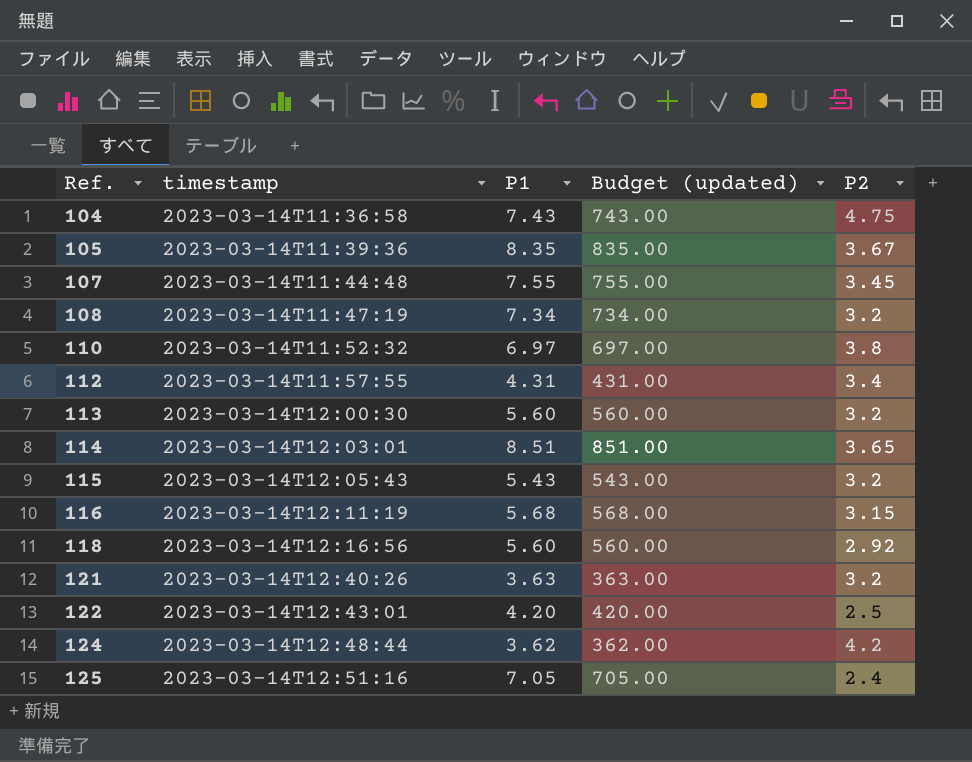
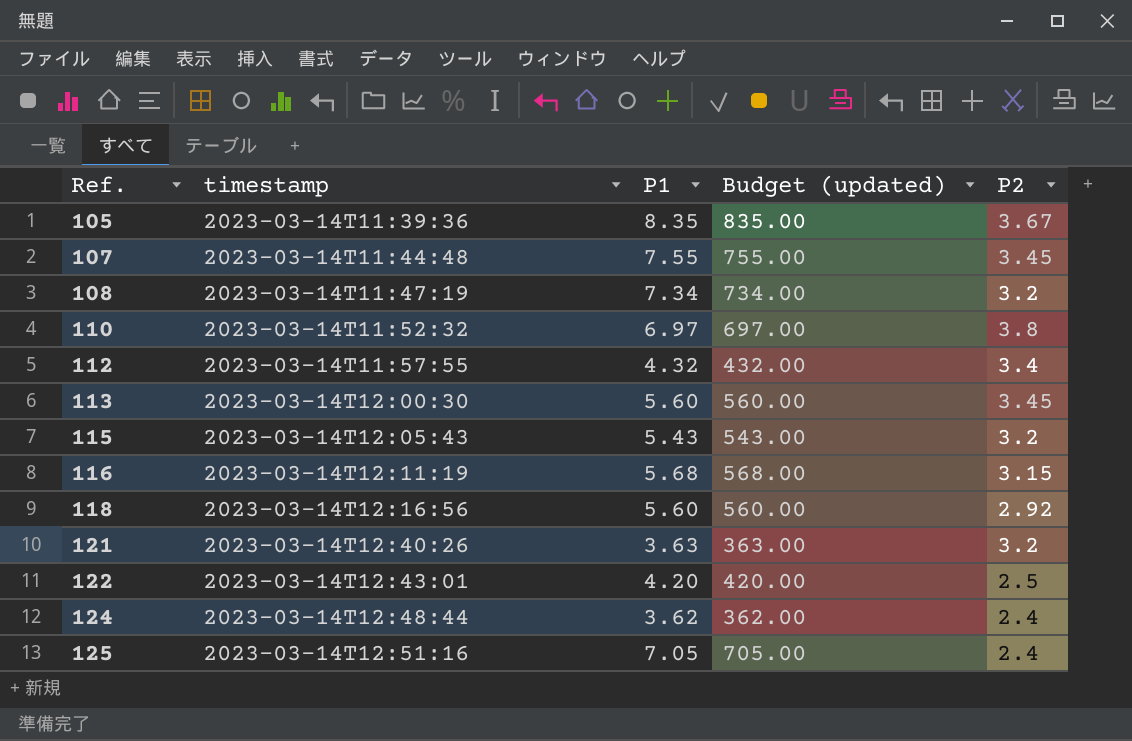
row 104: 2023-03-14T11:36:58 | 7.43 | 743.00 | 4.75 -> none
row 114: 2023-03-14T12:03:01 | 8.51 | 851.00 | 3.65 -> none
112 | P1: 4.31 -> 4.32
112 | Budget (updated): 431.00 -> 432.00
113 | P2: 3.2 -> 3.45
124 | P2: 4.2 -> 2.4

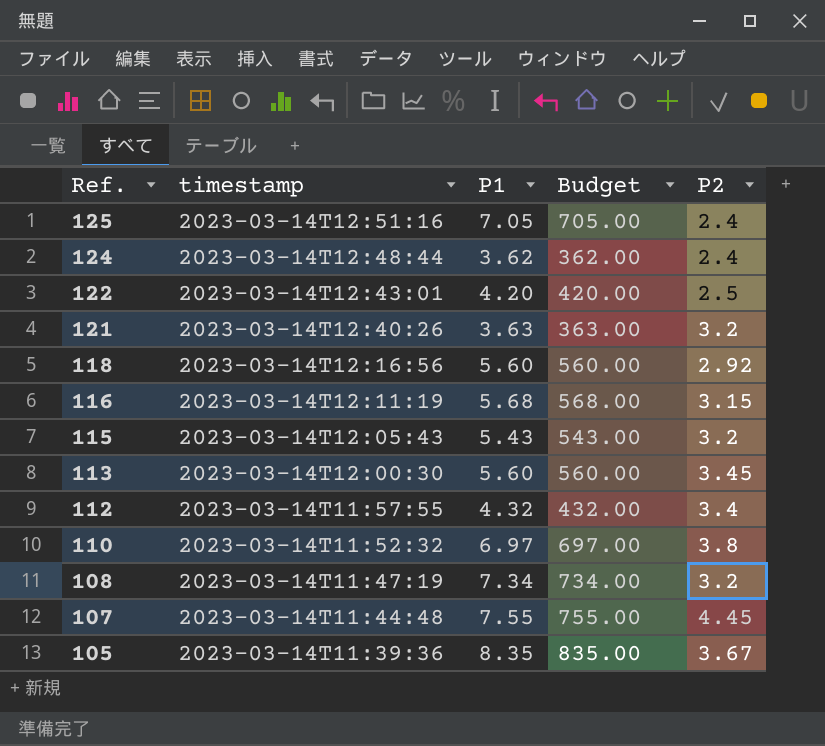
row order: Ref. ascending -> Ref. descending
column name: Budget (updated) -> Budget
107 | P2: 3.45 -> 4.45

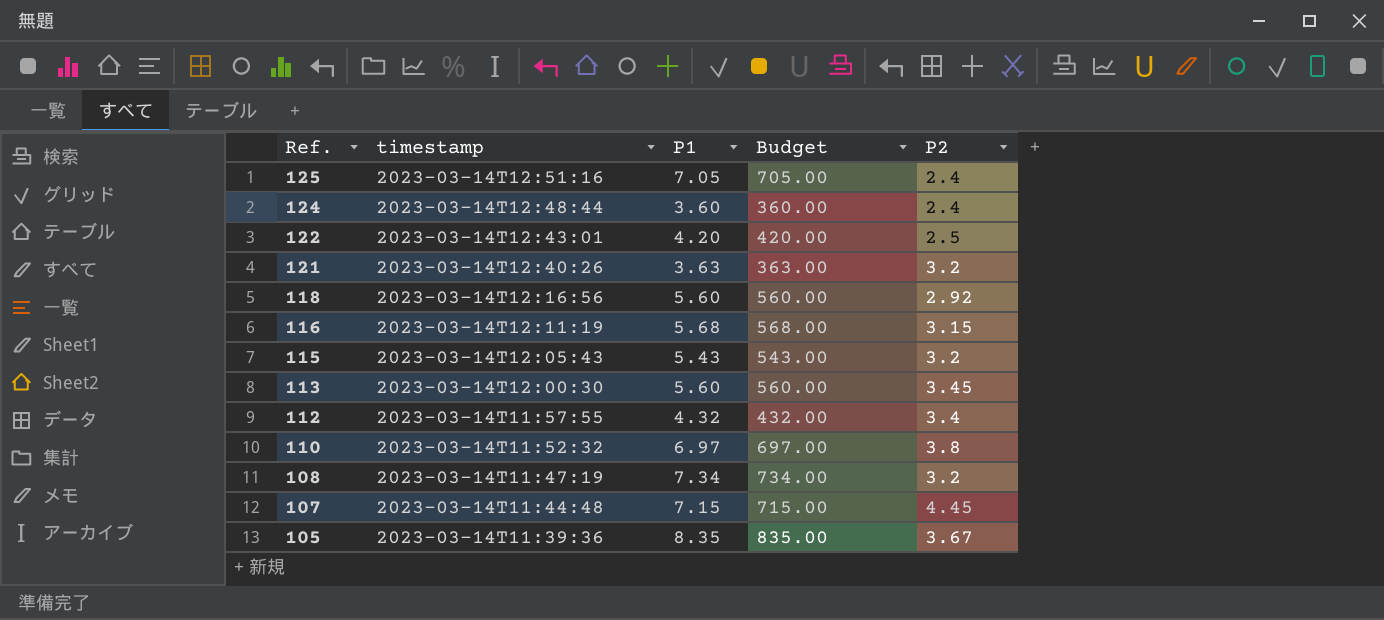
124 | P1: 3.62 -> 3.60
124 | Budget: 362.00 -> 360.00
107 | P1: 7.55 -> 7.15
107 | Budget: 755.00 -> 715.00

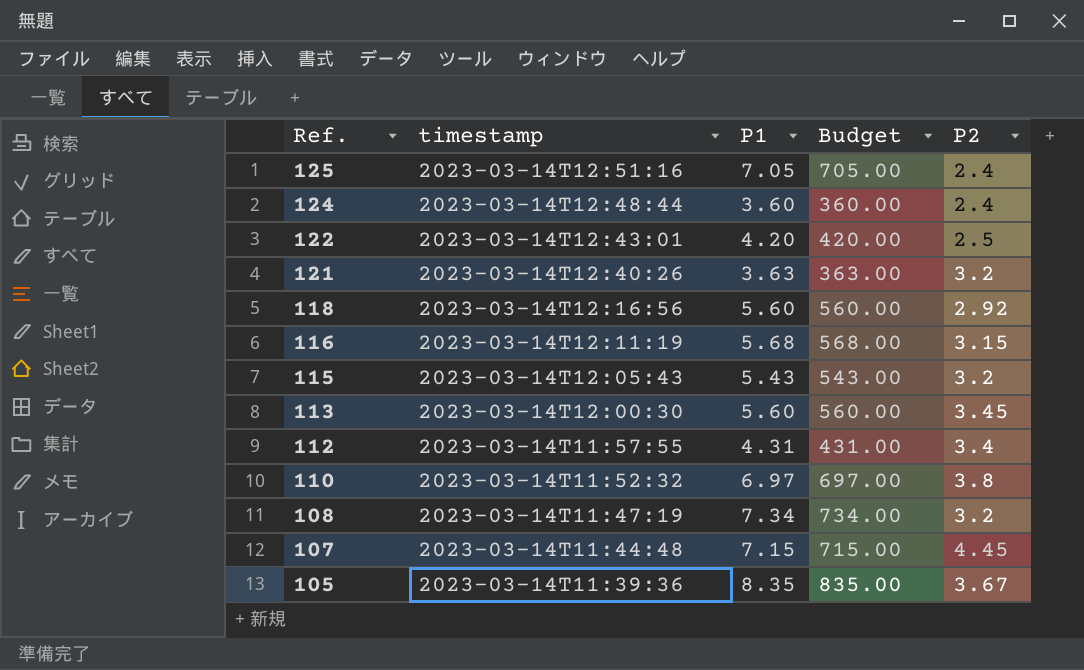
112 | P1: 4.32 -> 4.31
112 | Budget: 432.00 -> 431.00

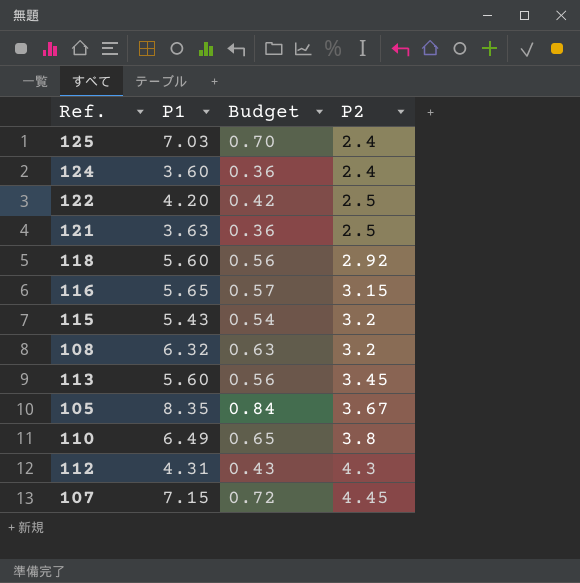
row order: Ref. descending -> P2 ascending
column timestamp | position: 2 -> none
column Budget | formula: [P1] * 100 -> [P1] * 0.1
125 | P1: 7.05 -> 7.03
121 | P2: 3.2 -> 2.5
116 | P1: 5.68 -> 5.65
108 | P1: 7.34 -> 6.32
110 | P1: 6.97 -> 6.49
112 | P2: 3.4 -> 4.3

